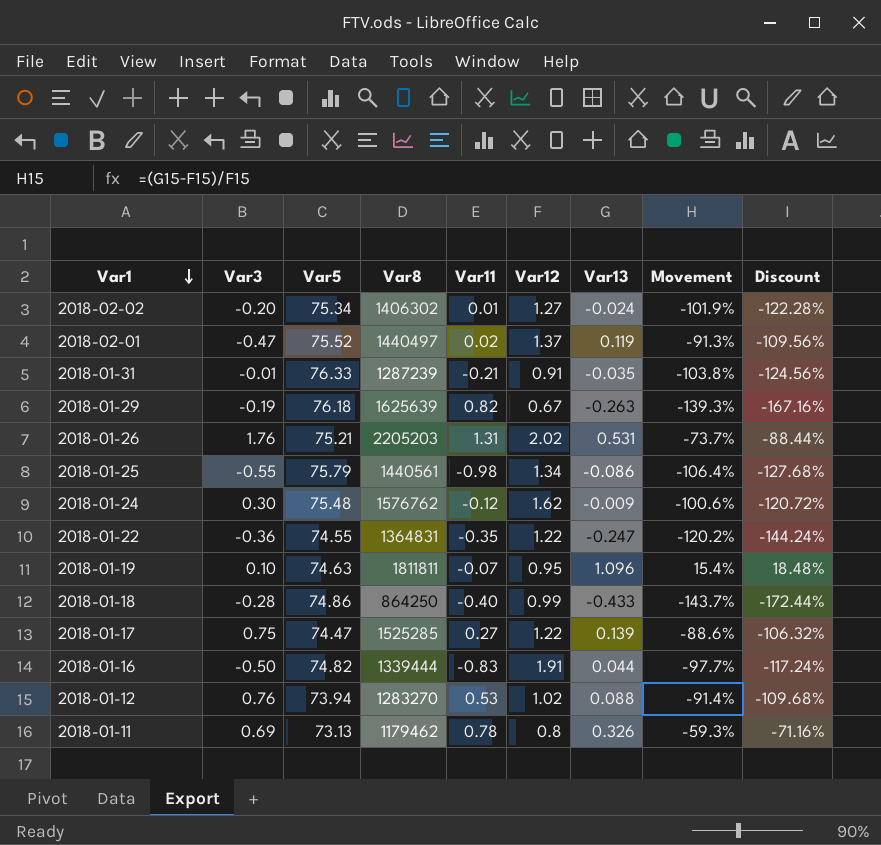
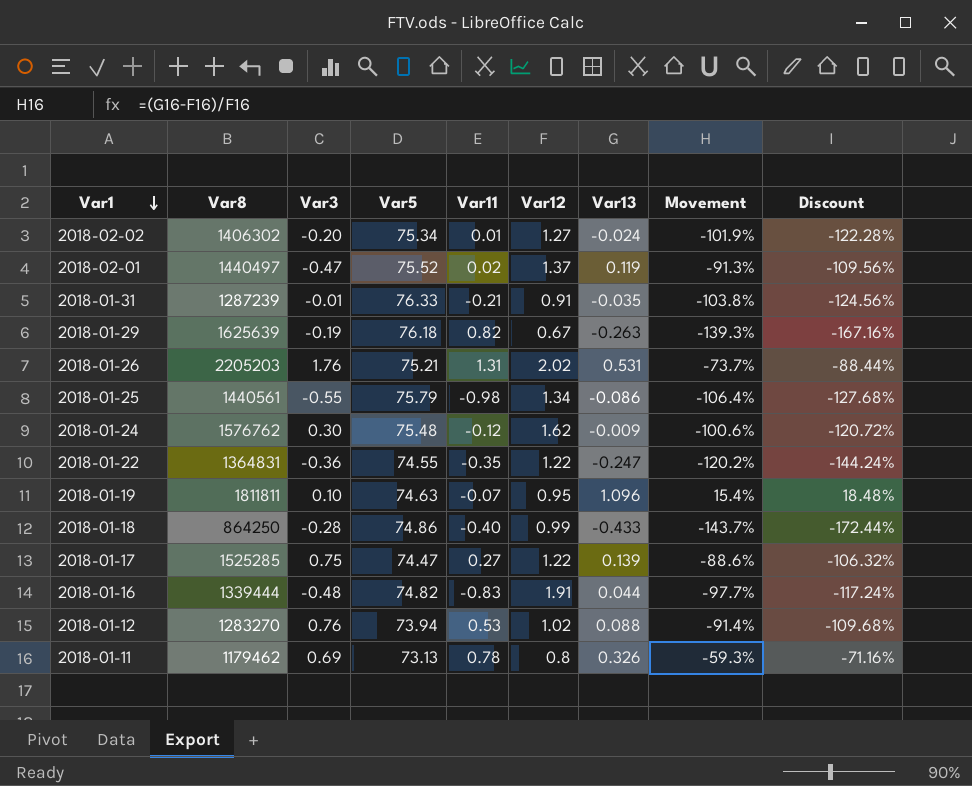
column Var8 | position: 4 -> 2
2018-01-16 | Var3: -0.50 -> -0.48

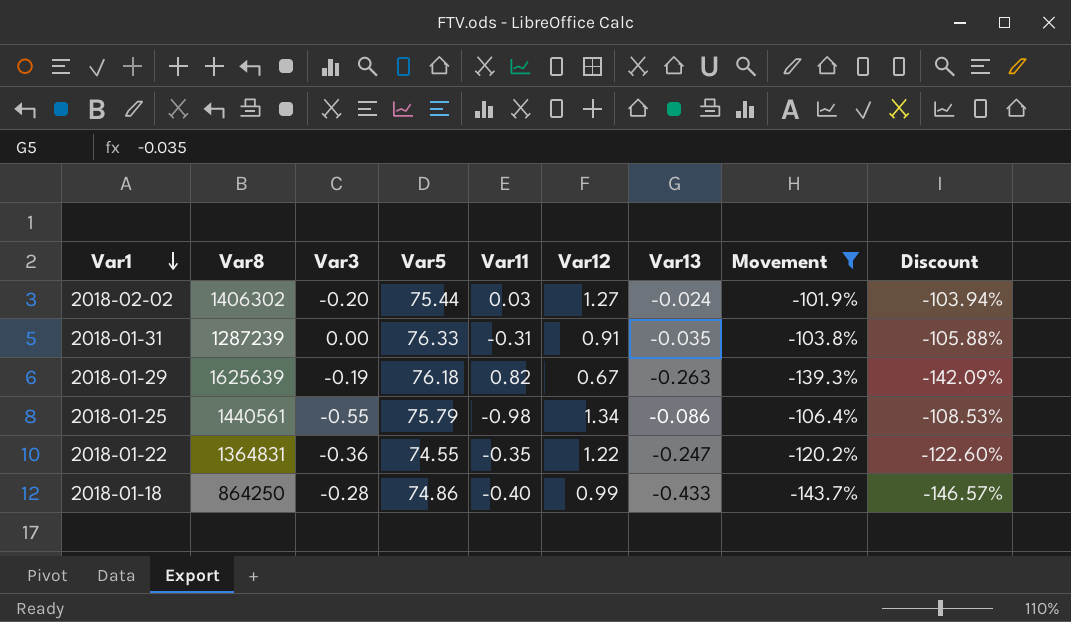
filter: none -> Movement <= -101.9%
column Discount | formula: [Movement] * 1.2 -> [Movement] * 1.02
2018-02-02 | Var5: 75.34 -> 75.44
2018-02-02 | Var11: 0.01 -> 0.03
2018-01-31 | Var3: -0.01 -> 0.00
2018-01-31 | Var11: -0.21 -> -0.31

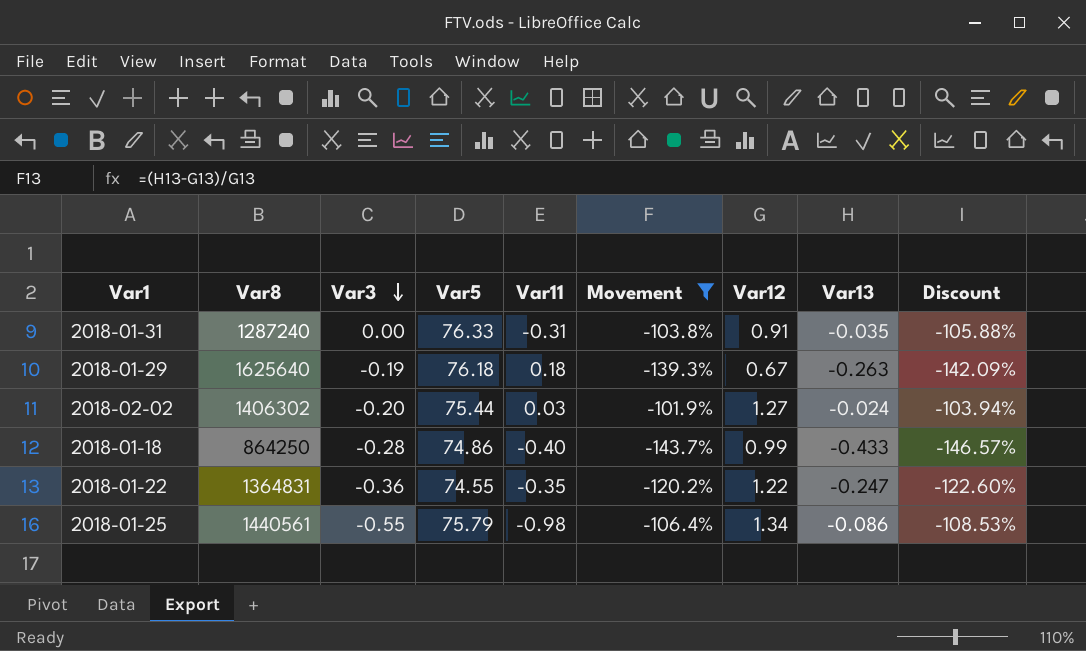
row order: Var1 descending -> Var3 descending
column Movement | position: 8 -> 6
2018-01-31 | Var8: 1287239 -> 1287240
2018-01-29 | Var8: 1625639 -> 1625640
2018-01-29 | Var11: 0.82 -> 0.18

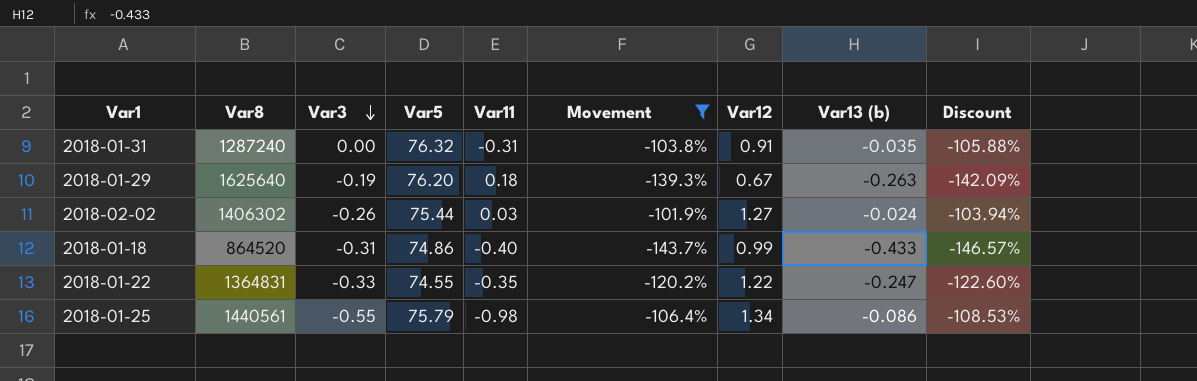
column name: Var13 -> Var13 (b)
2018-01-31 | Var5: 76.33 -> 76.32
2018-01-29 | Var5: 76.18 -> 76.20
2018-02-02 | Var3: -0.20 -> -0.26
2018-01-18 | Var8: 864250 -> 864520
2018-01-18 | Var3: -0.28 -> -0.31
2018-01-22 | Var3: -0.36 -> -0.33

